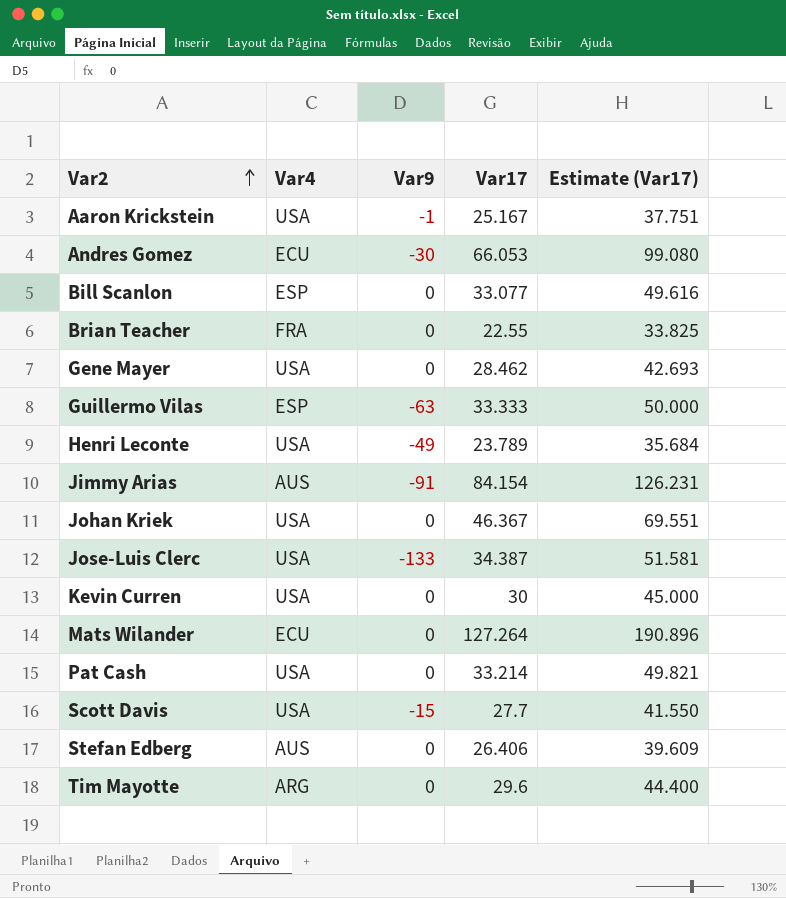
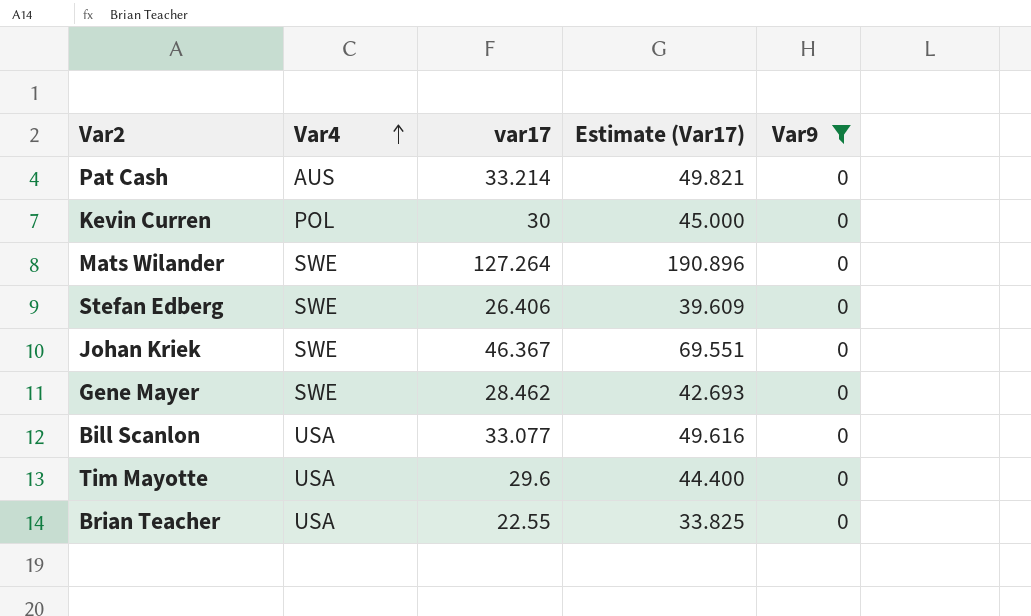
filter: none -> Var9 = 0
row order: Var2 ascending -> Var4 ascending
column name: Var17 -> var17
column Var9 | position: 3 -> 5
Pat Cash | Var4: USA -> AUS
Kevin Curren | Var4: USA -> POL
Mats Wilander | Var4: ECU -> SWE
Stefan Edberg | Var4: AUS -> SWE
Johan Kriek | Var4: USA -> SWE
Gene Mayer | Var4: USA -> SWE
Bill Scanlon | Var4: ESP -> USA
Tim Mayotte | Var4: ARG -> USA
Brian Teacher | Var4: FRA -> USA

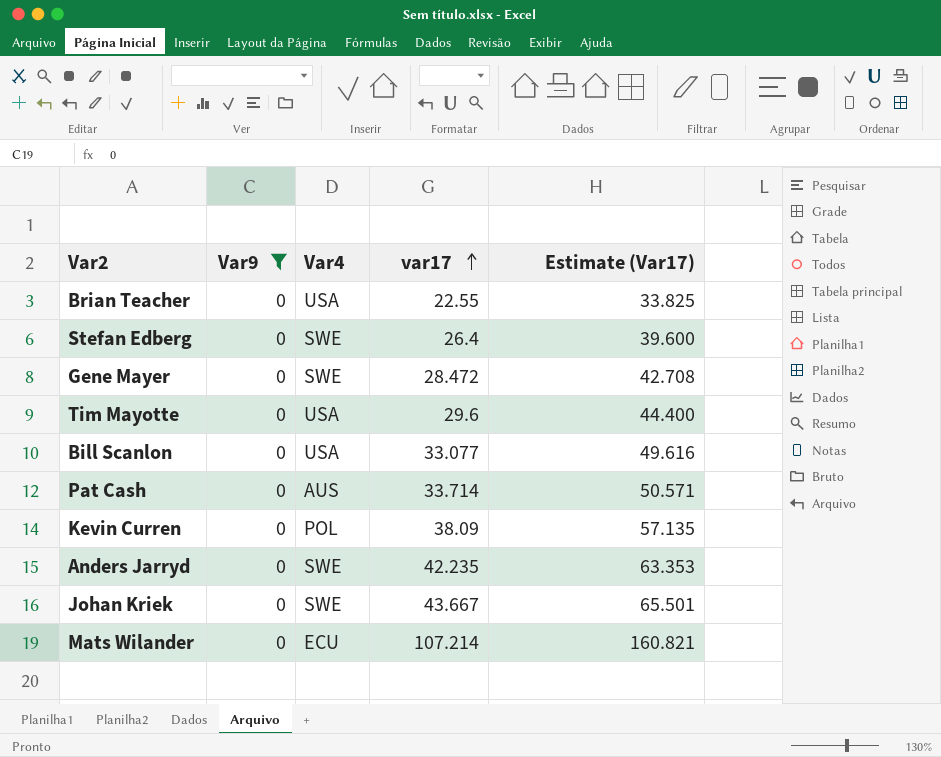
row order: Var4 ascending -> var17 ascending
column Var9 | position: 5 -> 2
Stefan Edberg | var17: 26.406 -> 26.4
Stefan Edberg | Estimate (Var17): 39.609 -> 39.600
Gene Mayer | var17: 28.462 -> 28.472
Gene Mayer | Estimate (Var17): 42.693 -> 42.708
Pat Cash | var17: 33.214 -> 33.714
Pat Cash | Estimate (Var17): 49.821 -> 50.571
Kevin Curren | var17: 30 -> 38.09
Kevin Curren | Estimate (Var17): 45.000 -> 57.135
row Anders Jarryd: none -> 0 | SWE | 42.235 | 63.353
Johan Kriek | var17: 46.367 -> 43.667
Johan Kriek | Estimate (Var17): 69.551 -> 65.501
Mats Wilander | Var4: SWE -> ECU
Mats Wilander | var17: 127.264 -> 107.214
Mats Wilander | Estimate (Var17): 190.896 -> 160.821

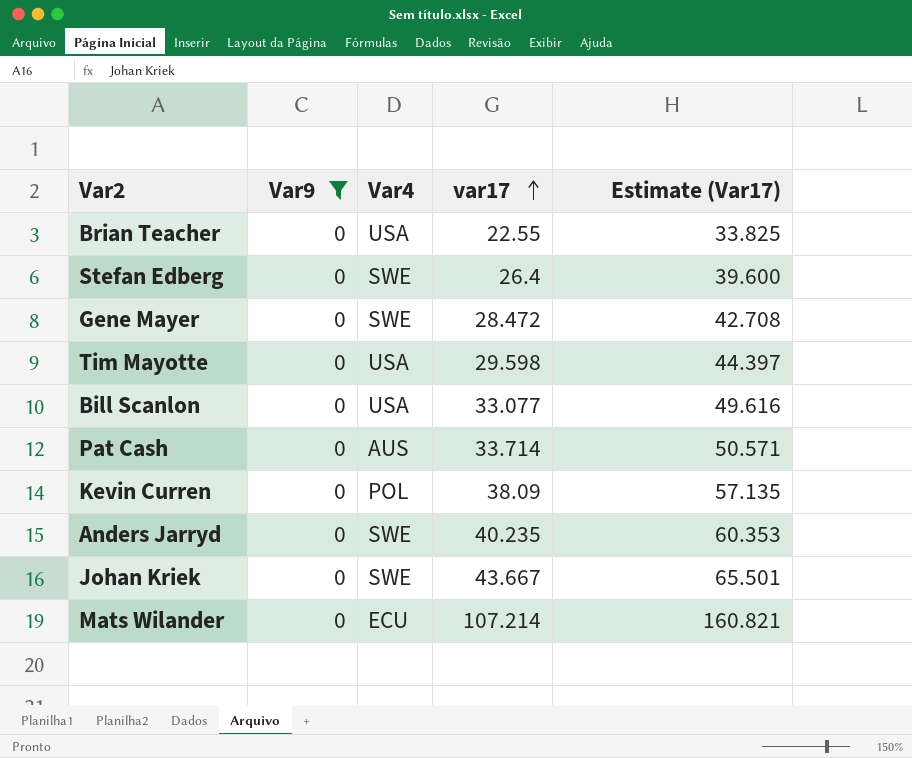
Tim Mayotte | var17: 29.6 -> 29.598
Tim Mayotte | Estimate (Var17): 44.400 -> 44.397
Anders Jarryd | var17: 42.235 -> 40.235
Anders Jarryd | Estimate (Var17): 63.353 -> 60.353

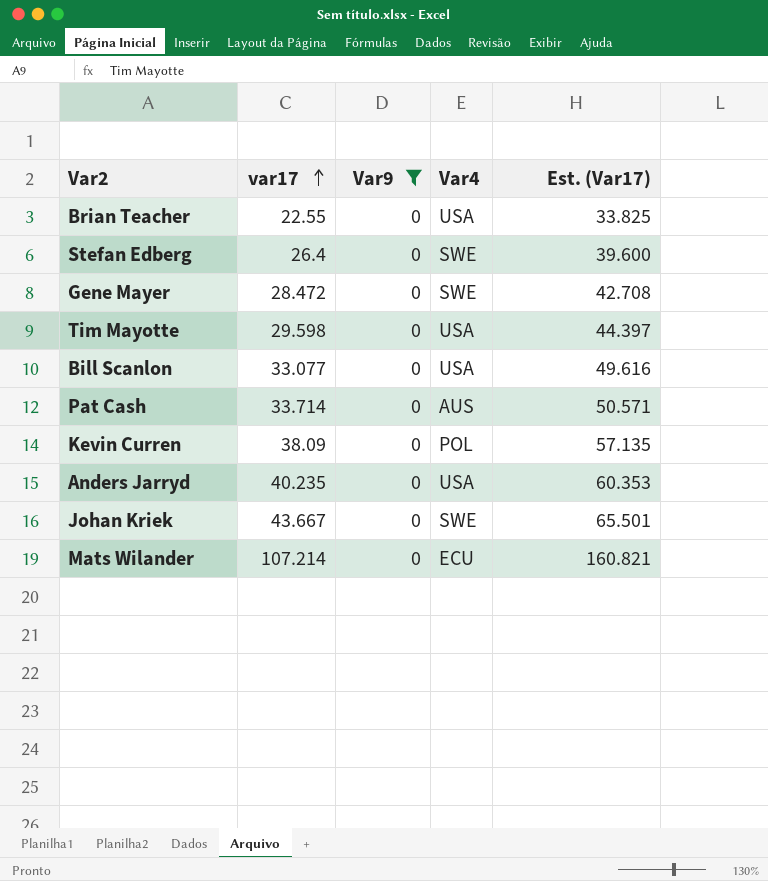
column var17 | position: 4 -> 2
column name: Estimate (Var17) -> Est. (Var17)
Anders Jarryd | Var4: SWE -> USA

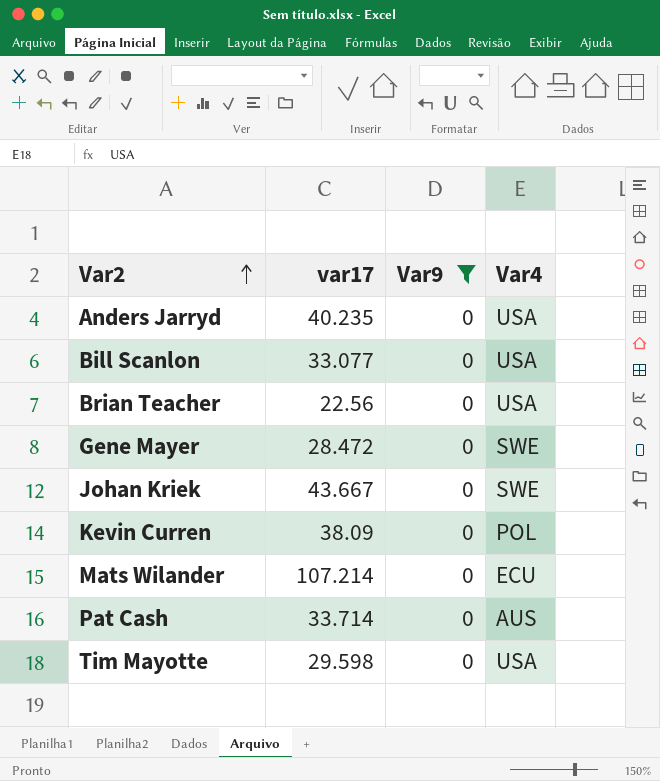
row order: var17 ascending -> Var2 ascending
column Est. (Var17) | formula: [var17] * 1.5 -> none
row Stefan Edberg: 26.4 | 0 | SWE | 39.600 -> none
Brian Teacher | var17: 22.55 -> 22.56

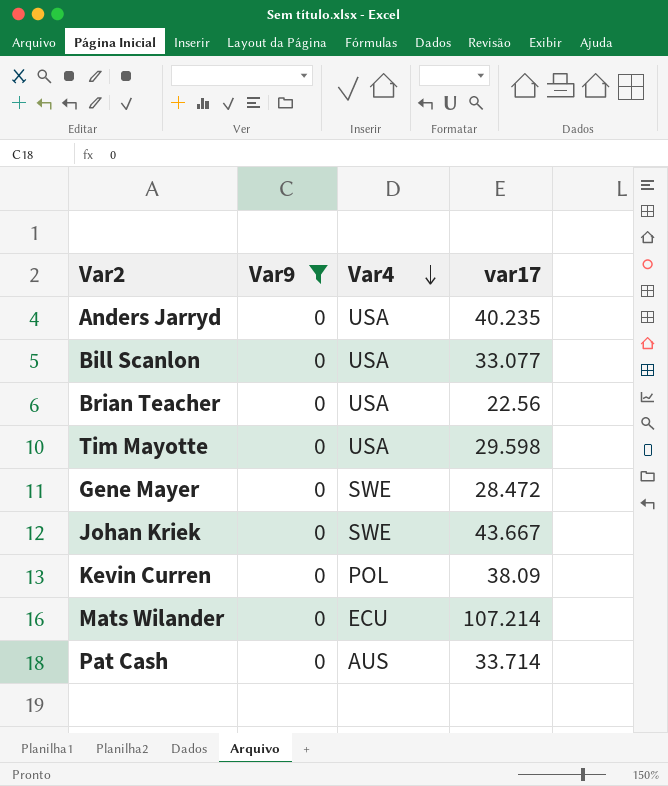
row order: Var2 ascending -> Var4 descending
column var17 | position: 2 -> 4

